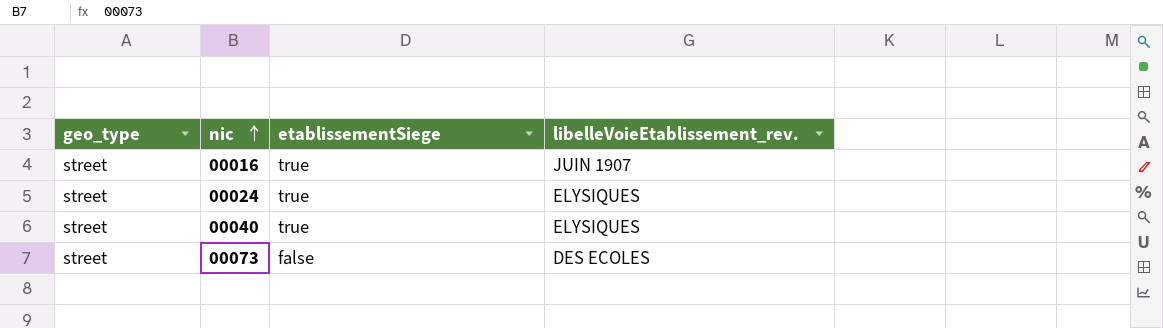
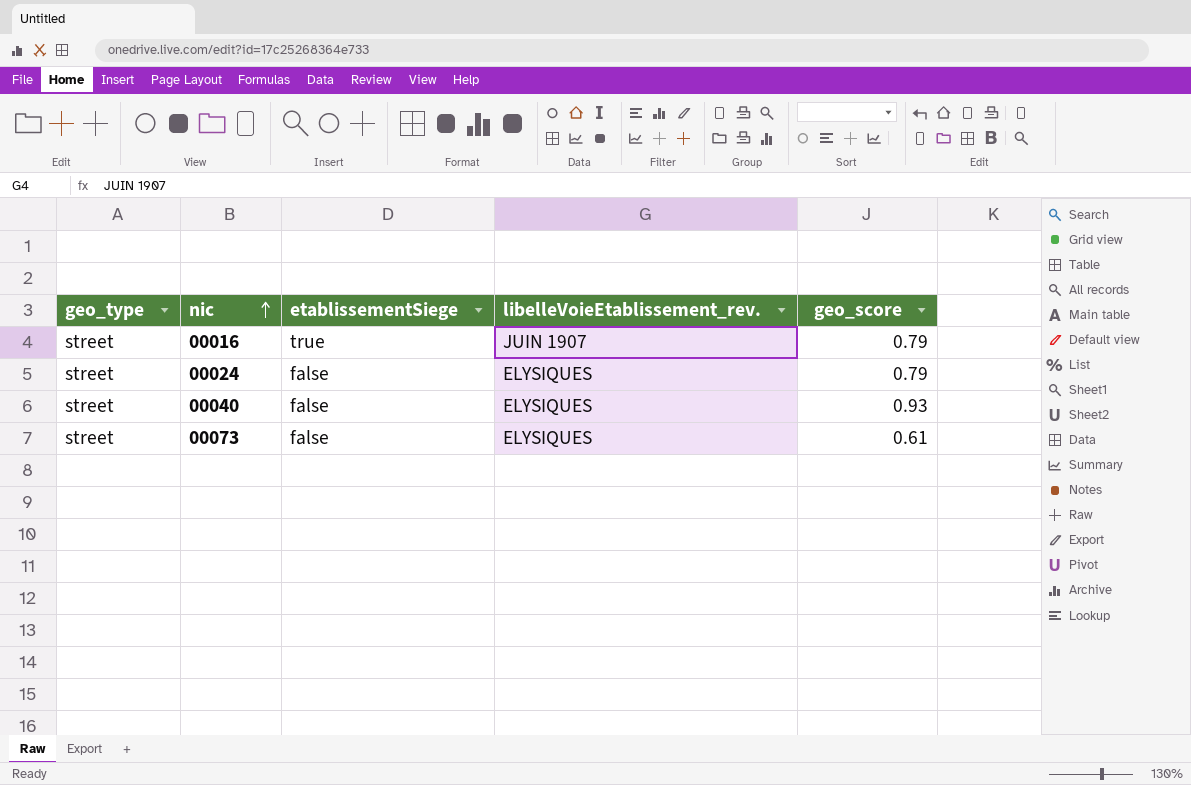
column geo_score | position: none -> 5
00024 | etablissementSiege: true -> false
00040 | etablissementSiege: true -> false
00073 | libelleVoieEtablissement_rev.: DES ECOLES -> ELYSIQUES

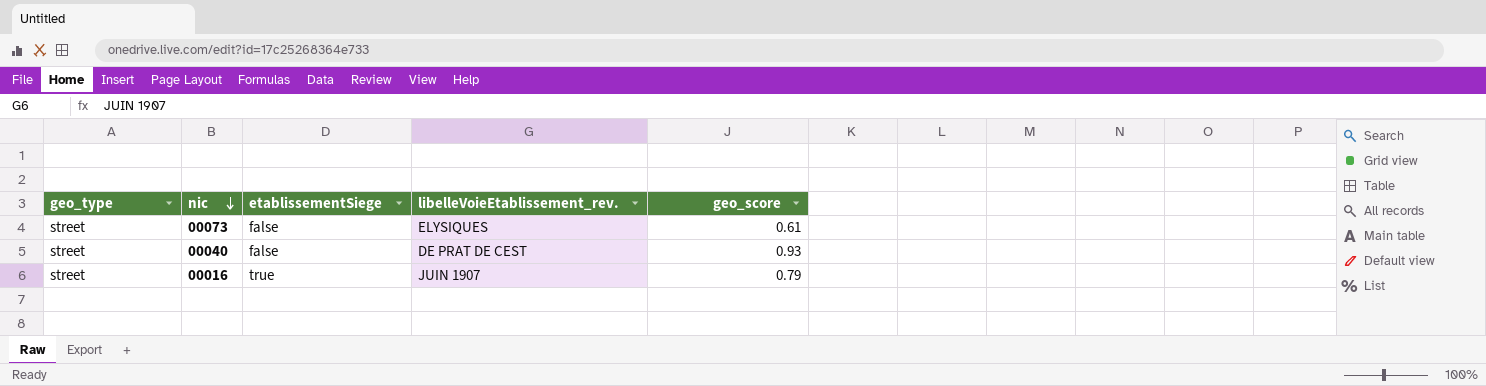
row order: nic ascending -> nic descending
row 00024: street | false | ELYSIQUES | 0.79 -> none
00040 | libelleVoieEtablissement_rev.: ELYSIQUES -> DE PRAT DE CEST

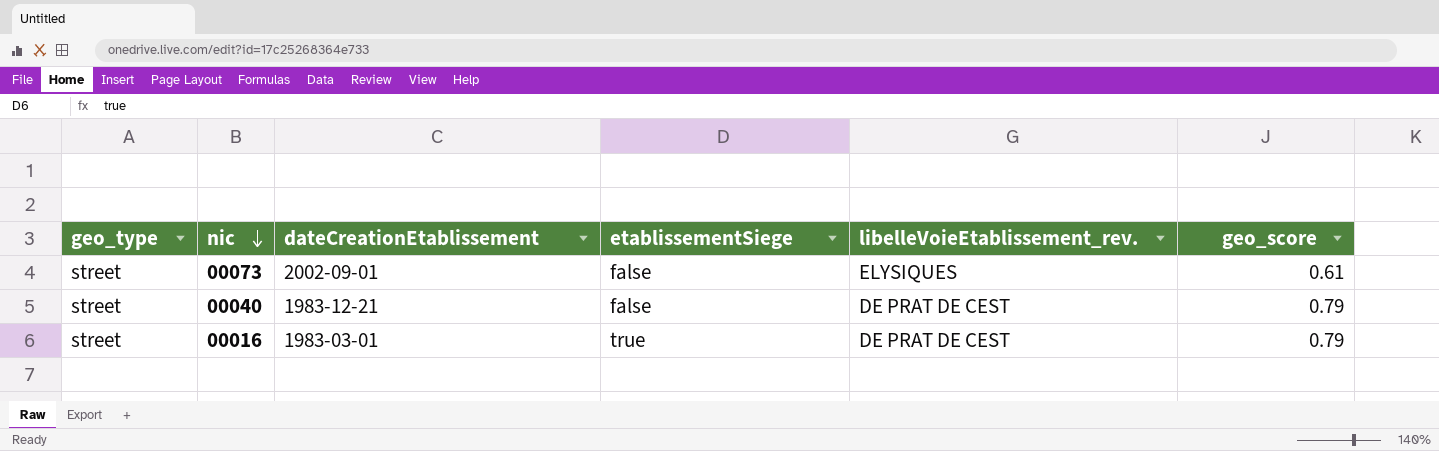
column dateCreationEtablissement | position: none -> 3
00040 | geo_score: 0.93 -> 0.79
00016 | libelleVoieEtablissement_rev.: JUIN 1907 -> DE PRAT DE CEST

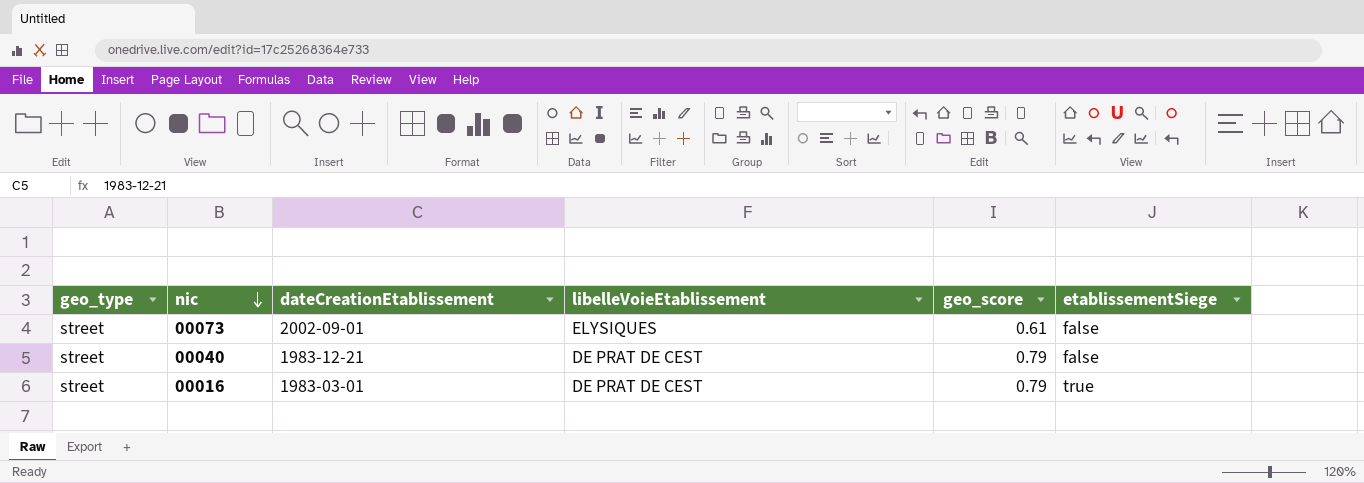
column name: libelleVoieEtablissement_rev. -> libelleVoieEtablissement
column etablissementSiege | position: 4 -> 6

